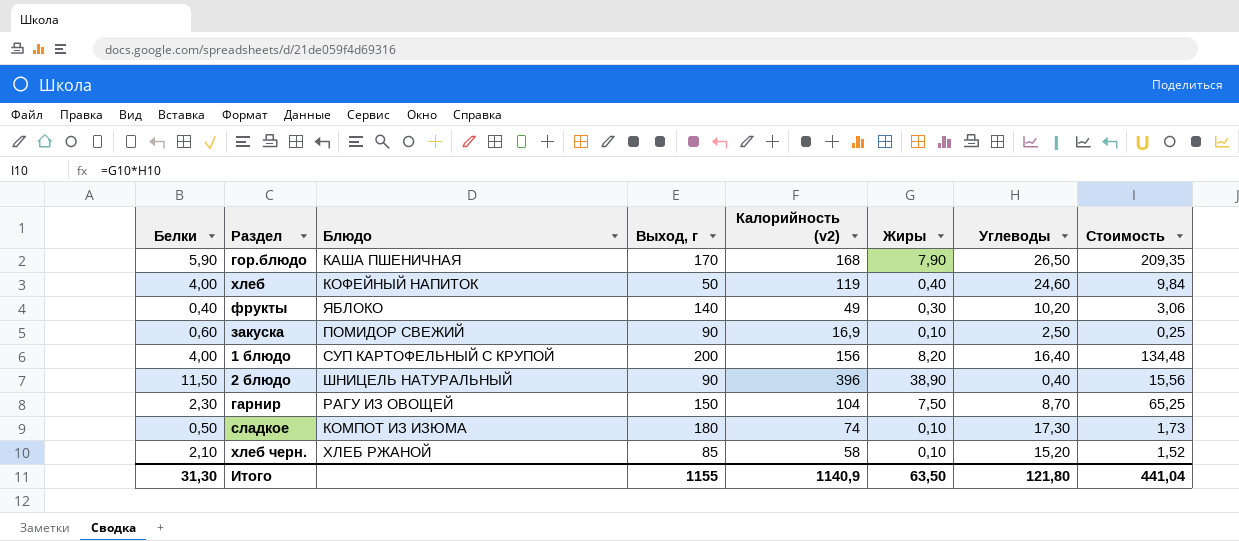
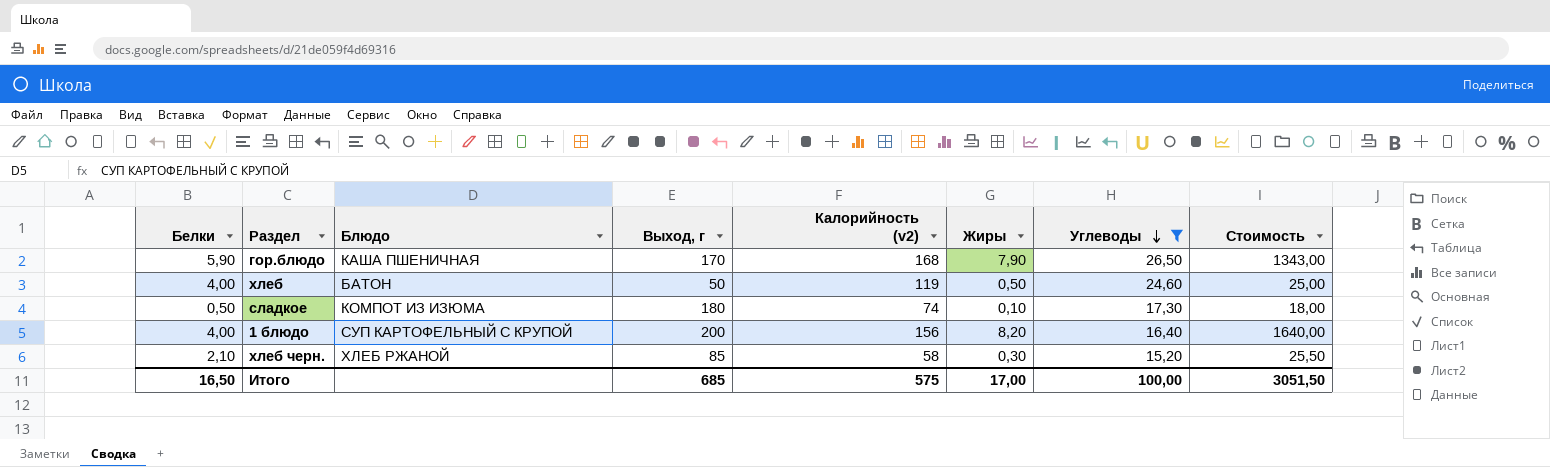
filter: none -> Углеводы >= 15,20
row order: none -> Углеводы descending
column Стоимость | formula: [Жиры] * [Углеводы] -> [Выход, г] * [Жиры]
хлеб | Блюдо: КОФЕЙНЫЙ НАПИТОК -> БАТОН
хлеб | Жиры: 0,40 -> 0,50
хлеб черн. | Жиры: 0,10 -> 0,30
Итого | Белки: 31,30 -> 16,50
Итого | Выход, г: 1155 -> 685
Итого | Калорийность (v2): 1140,9 -> 575
Итого | Жиры: 63,50 -> 17,00
Итого | Углеводы: 121,80 -> 100,00
Итого | Стоимость: 441,04 -> 3051,50

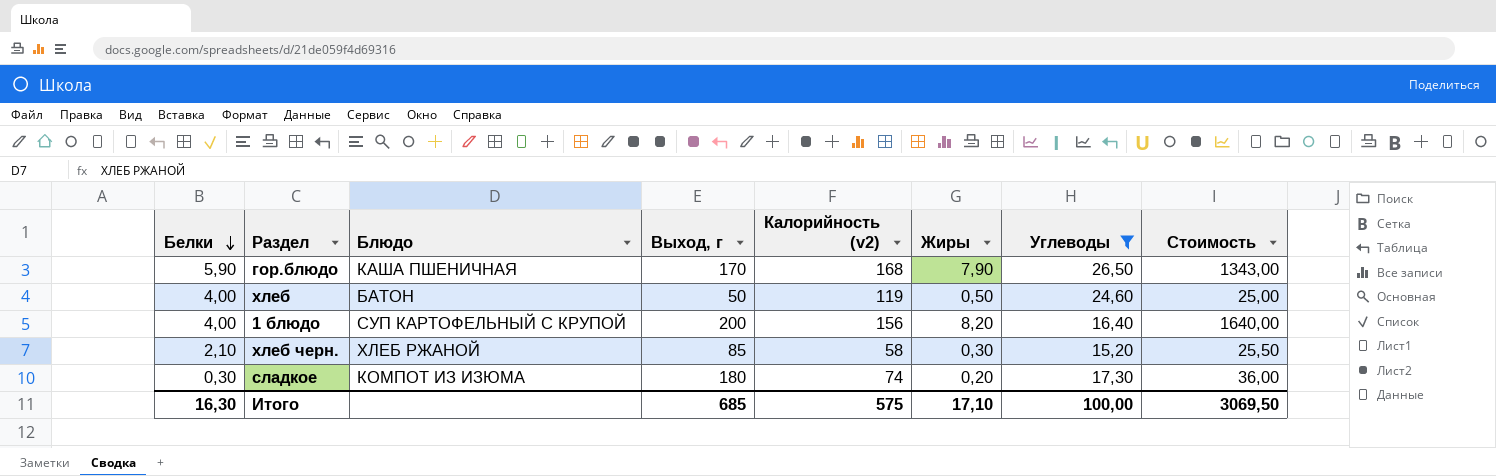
row order: Углеводы descending -> Белки descending
сладкое | Белки: 0,50 -> 0,30
сладкое | Жиры: 0,10 -> 0,20
сладкое | Стоимость: 18,00 -> 36,00
Итого | Белки: 16,50 -> 16,30
Итого | Жиры: 17,00 -> 17,10
Итого | Стоимость: 3051,50 -> 3069,50

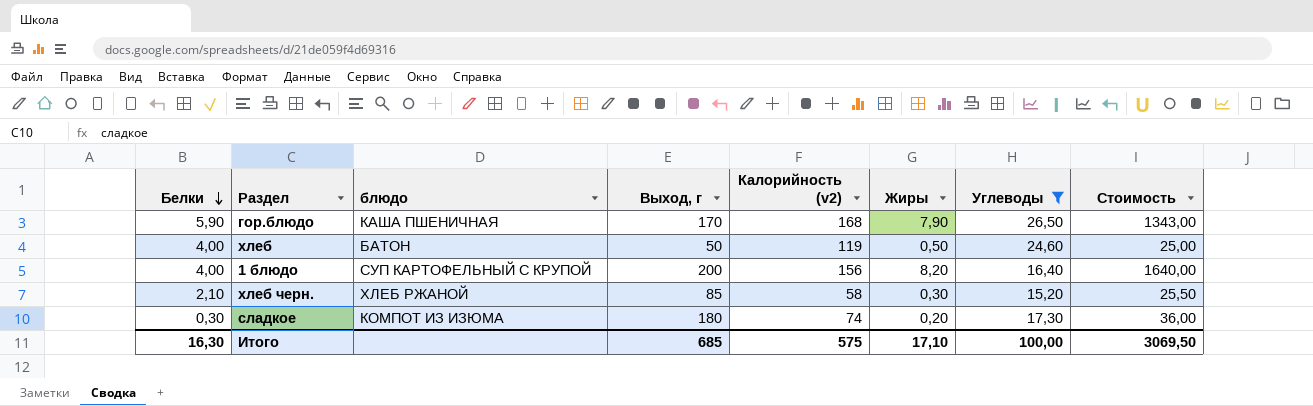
column name: Блюдо -> блюдо

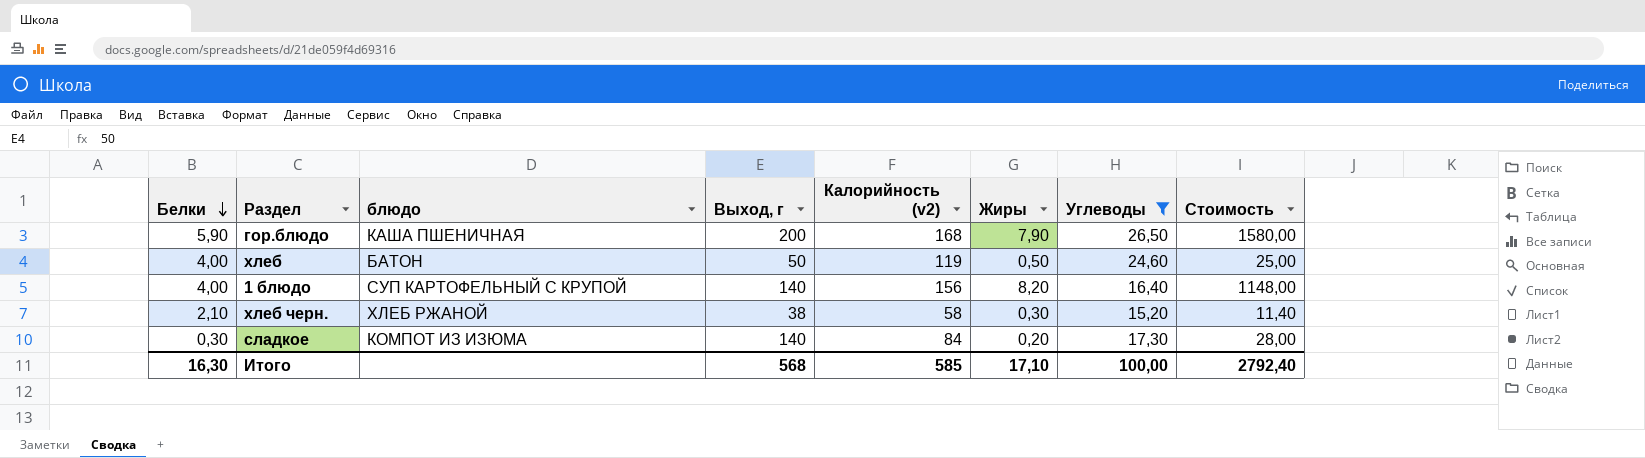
гор.блюдо | Выход, г: 170 -> 200
гор.блюдо | Стоимость: 1343,00 -> 1580,00
1 блюдо | Выход, г: 200 -> 140
1 блюдо | Стоимость: 1640,00 -> 1148,00
хлеб черн. | Выход, г: 85 -> 38
хлеб черн. | Стоимость: 25,50 -> 11,40
сладкое | Выход, г: 180 -> 140
сладкое | Калорийность (v2): 74 -> 84
сладкое | Стоимость: 36,00 -> 28,00
Итого | Выход, г: 685 -> 568
Итого | Калорийность (v2): 575 -> 585
Итого | Стоимость: 3069,50 -> 2792,40

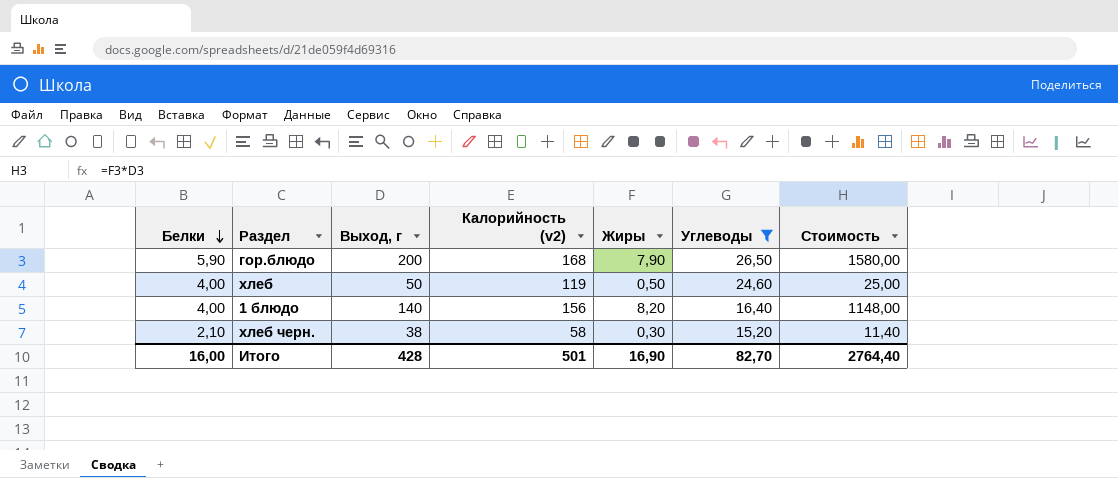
column блюдо | position: 3 -> none
row сладкое: 0,30 | КОМПОТ ИЗ ИЗЮМА | 140 | 84 | 0,20 | 17,30 | 28,00 -> none
Итого | Белки: 16,30 -> 16,00
Итого | Выход, г: 568 -> 428
Итого | Калорийность (v2): 585 -> 501
Итого | Жиры: 17,10 -> 16,90
Итого | Углеводы: 100,00 -> 82,70
Итого | Стоимость: 2792,40 -> 2764,40

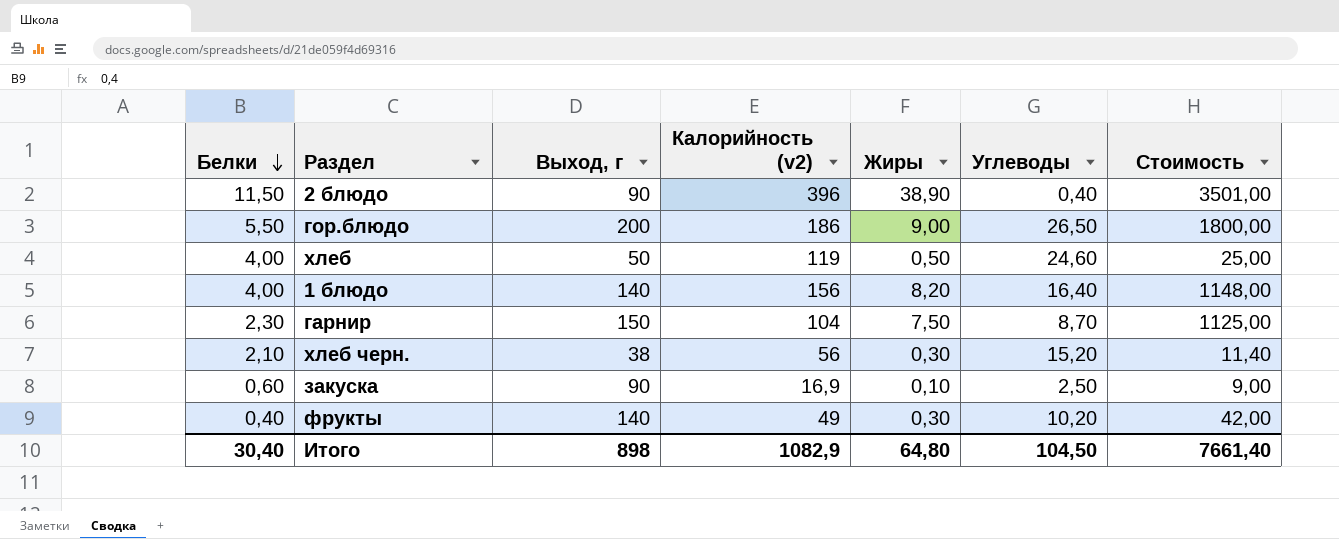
filter: Углеводы >= 15,20 -> none
гор.блюдо | Белки: 5,90 -> 5,50
гор.блюдо | Калорийность (v2): 168 -> 186
гор.блюдо | Жиры: 7,90 -> 9,00
гор.блюдо | Стоимость: 1580,00 -> 1800,00
хлеб черн. | Калорийность (v2): 58 -> 56
Итого | Белки: 16,00 -> 30,40
Итого | Выход, г: 428 -> 898
Итого | Калорийность (v2): 501 -> 1082,9
Итого | Жиры: 16,90 -> 64,80
Итого | Углеводы: 82,70 -> 104,50
Итого | Стоимость: 2764,40 -> 7661,40

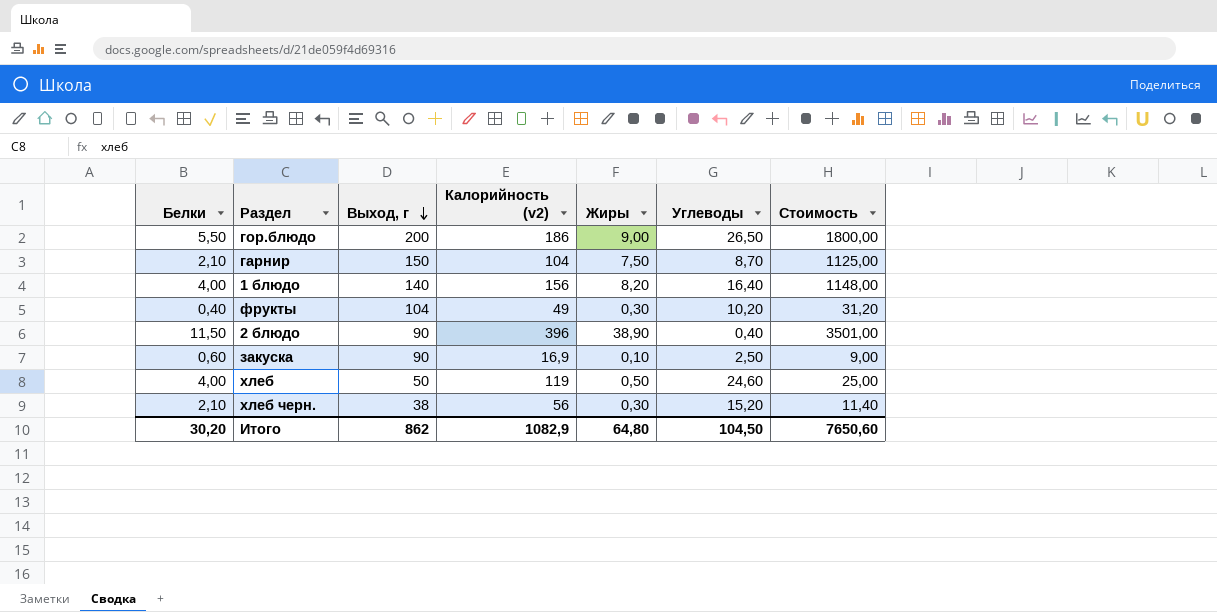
row order: Белки descending -> Выход, г descending
гарнир | Белки: 2,30 -> 2,10
фрукты | Выход, г: 140 -> 104
фрукты | Стоимость: 42,00 -> 31,20
Итого | Белки: 30,40 -> 30,20
Итого | Выход, г: 898 -> 862
Итого | Стоимость: 7661,40 -> 7650,60

